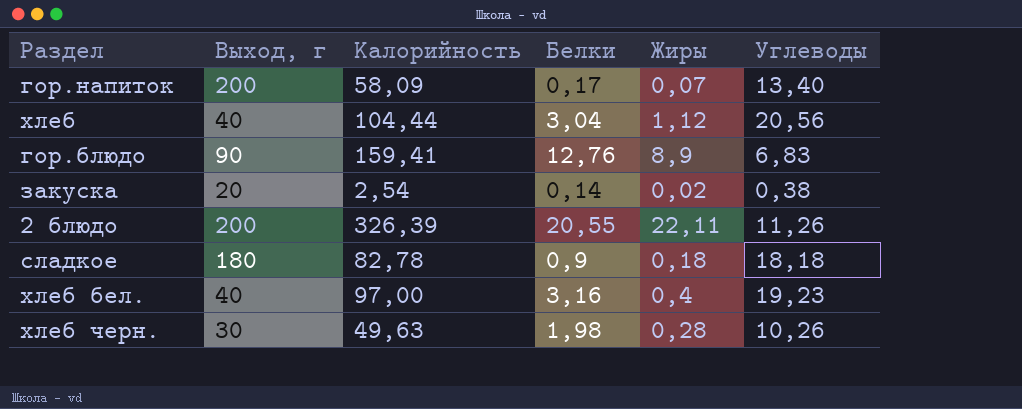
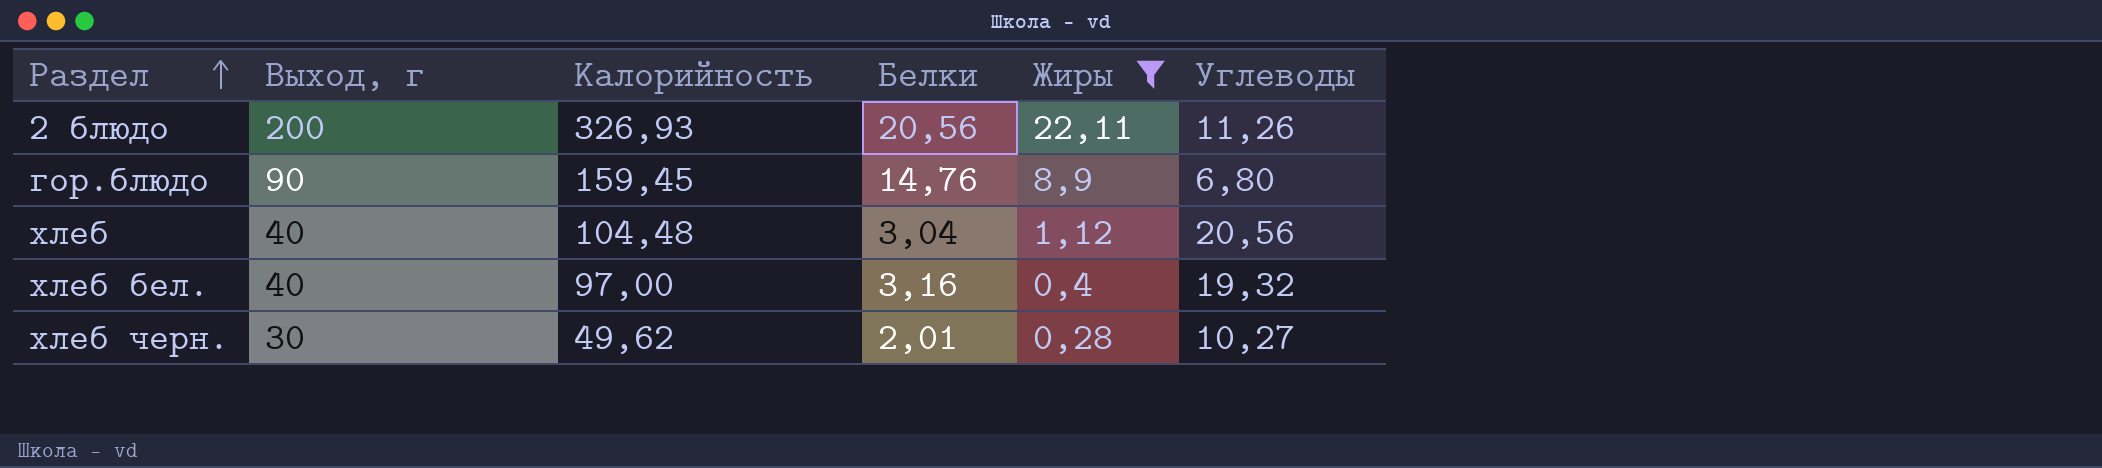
filter: none -> Жиры >= 0,28
row order: none -> Раздел ascending
2 блюдо | Калорийность: 326,39 -> 326,93
2 блюдо | Белки: 20,55 -> 20,56
гор.блюдо | Калорийность: 159,41 -> 159,45
гор.блюдо | Белки: 12,76 -> 14,76
гор.блюдо | Углеводы: 6,83 -> 6,80
хлеб | Калорийность: 104,44 -> 104,48
хлеб бел. | Углеводы: 19,23 -> 19,32
хлеб черн. | Калорийность: 49,63 -> 49,62
хлеб черн. | Белки: 1,98 -> 2,01
хлеб черн. | Углеводы: 10,26 -> 10,27

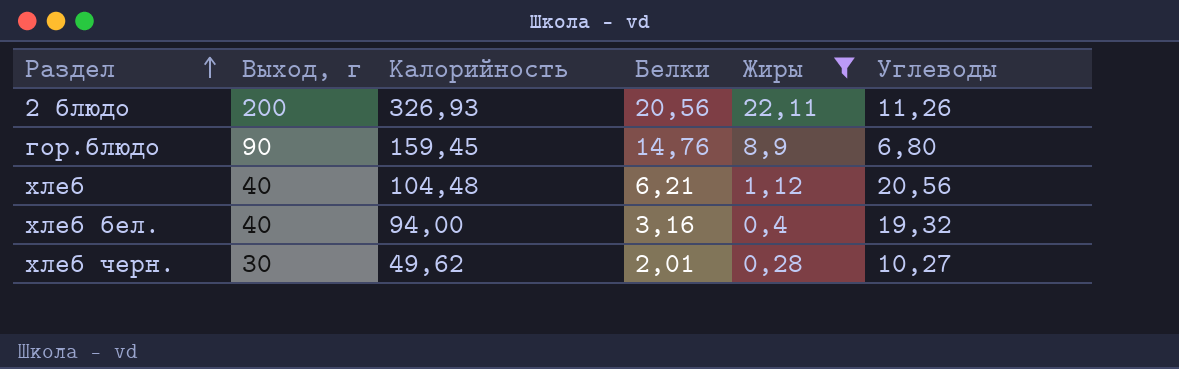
хлеб | Белки: 3,04 -> 6,21
хлеб бел. | Калорийность: 97,00 -> 94,00

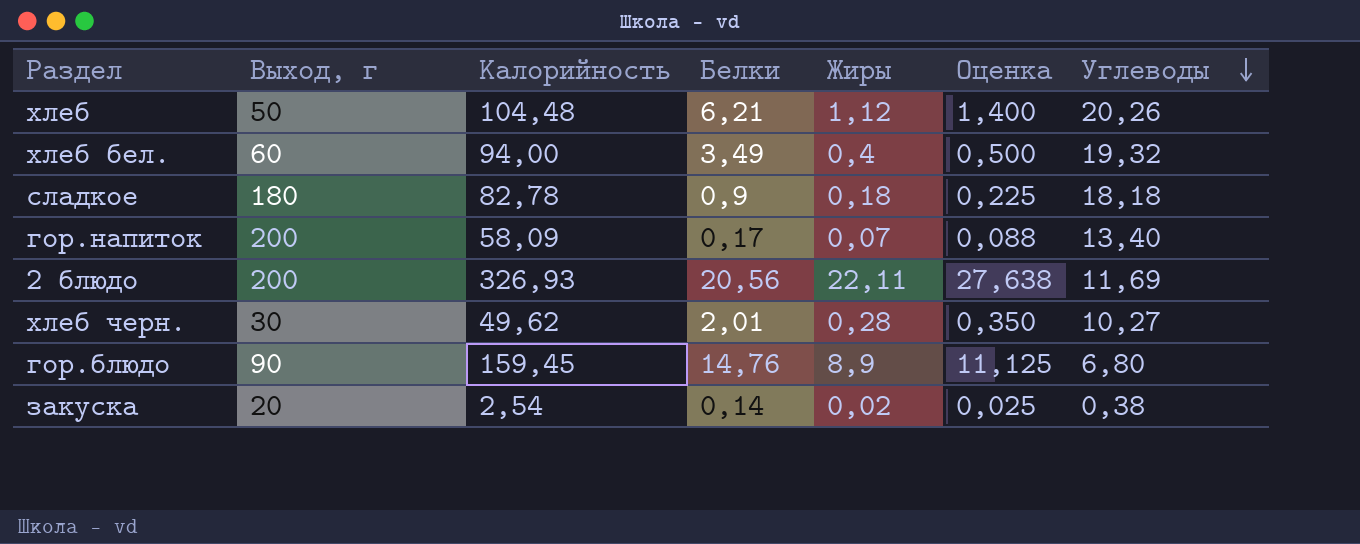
filter: Жиры >= 0,28 -> none
row order: Раздел ascending -> Углеводы descending
column Оценка | formula: none -> [Жиры] * 1,25
хлеб | Выход, г: 40 -> 50
хлеб | Углеводы: 20,56 -> 20,26
хлеб бел. | Выход, г: 40 -> 60
хлеб бел. | Белки: 3,16 -> 3,49
2 блюдо | Углеводы: 11,26 -> 11,69

